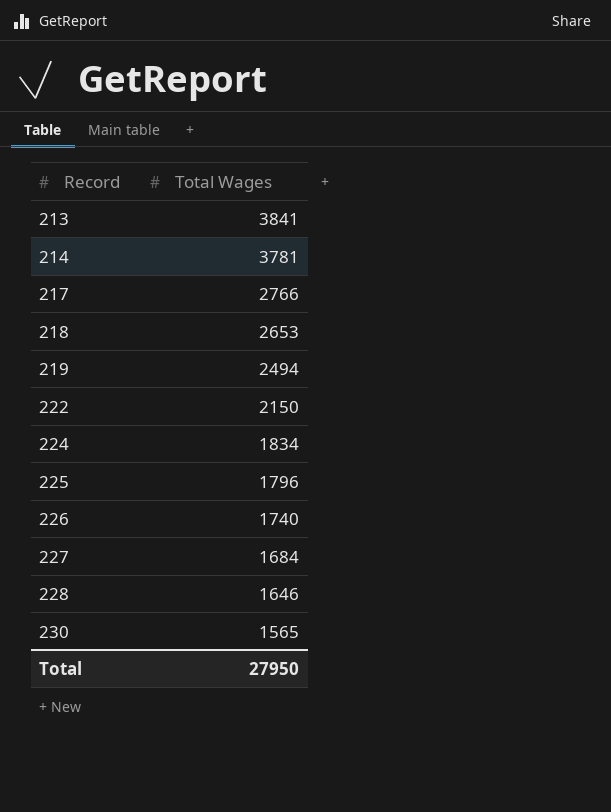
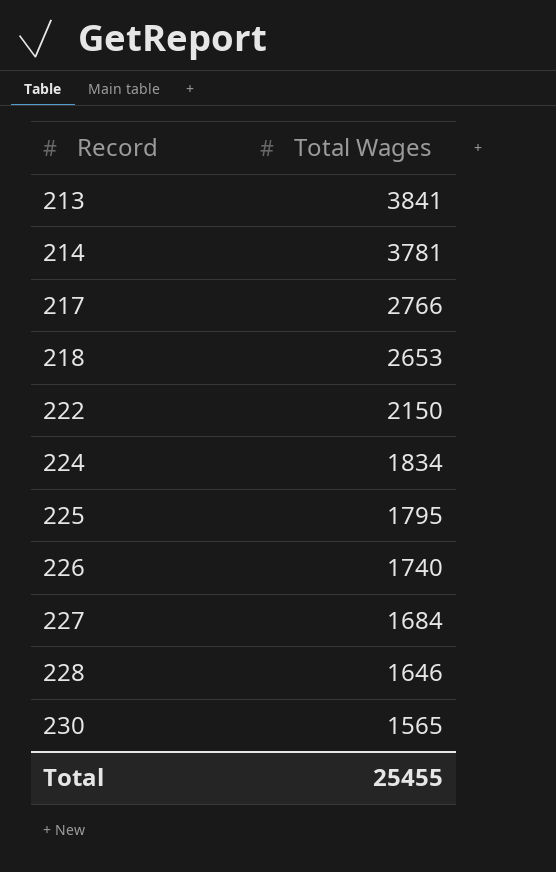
row 219: 2494 -> none
225 | Total Wages: 1796 -> 1795
Total | Total Wages: 27950 -> 25455

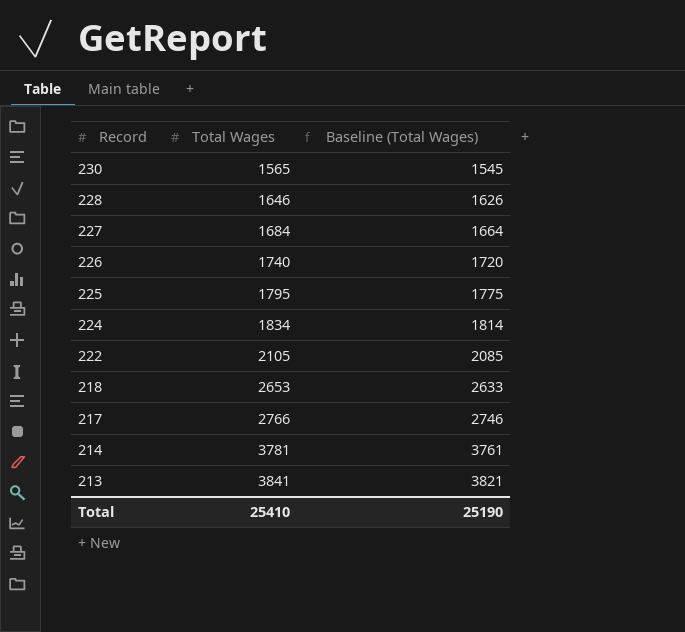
row order: Record ascending -> Record descending
column Baseline (Total Wages) | formula: none -> [Total Wages] - 20
222 | Total Wages: 2150 -> 2105
Total | Total Wages: 25455 -> 25410

